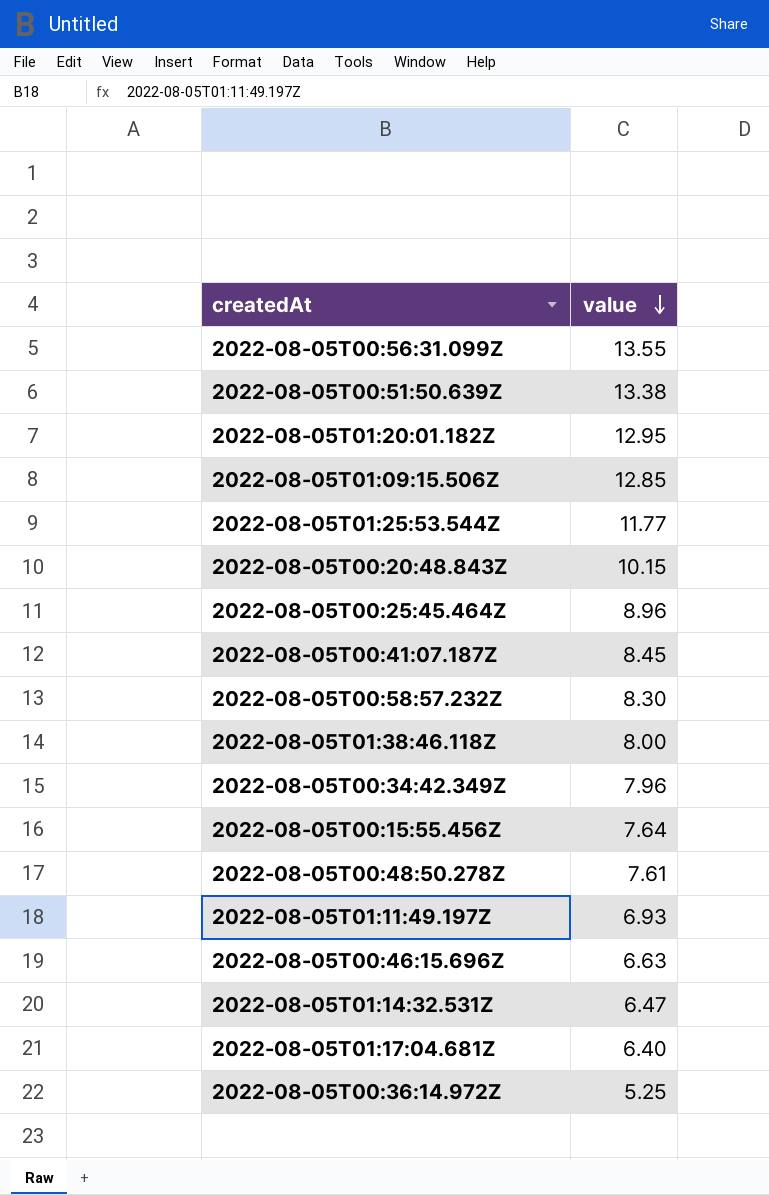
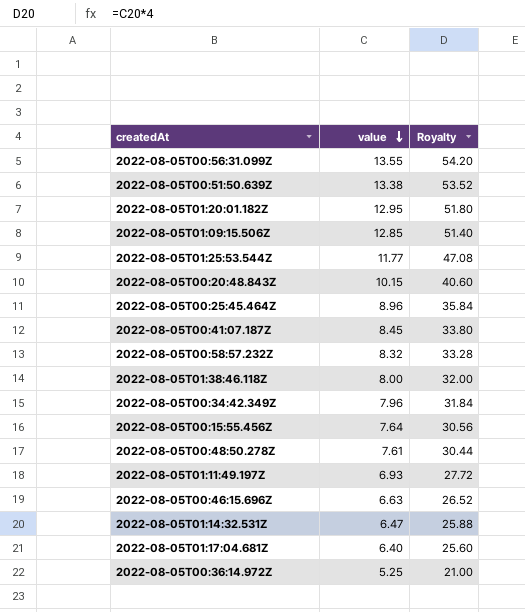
column Royalty | formula: none -> [value] * 4
2022-08-05T00:58:57.232Z | value: 8.30 -> 8.32

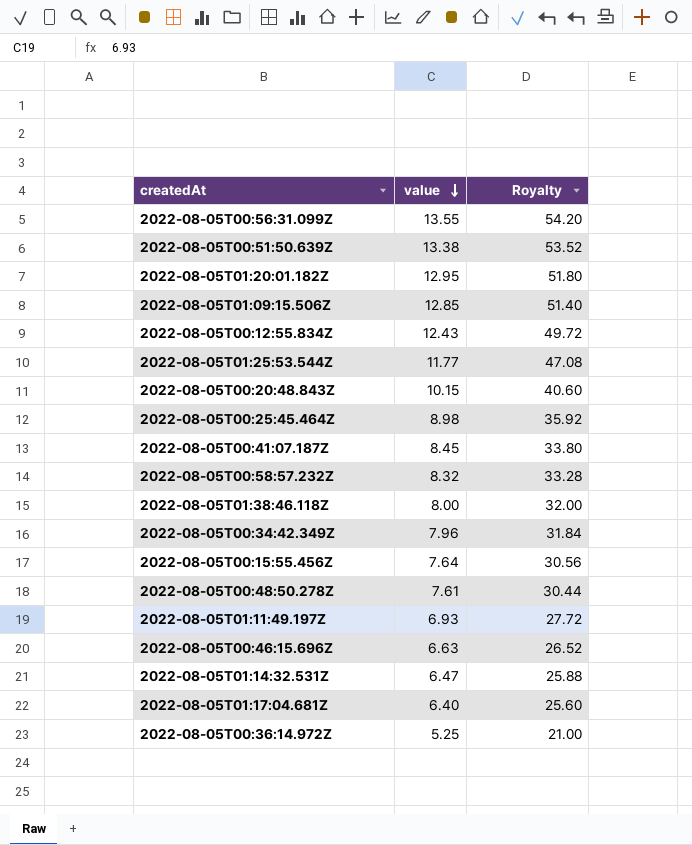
row 2022-08-05T00:12:55.834Z: none -> 12.43 | 49.72
2022-08-05T00:25:45.464Z | value: 8.96 -> 8.98
2022-08-05T00:25:45.464Z | Royalty: 35.84 -> 35.92

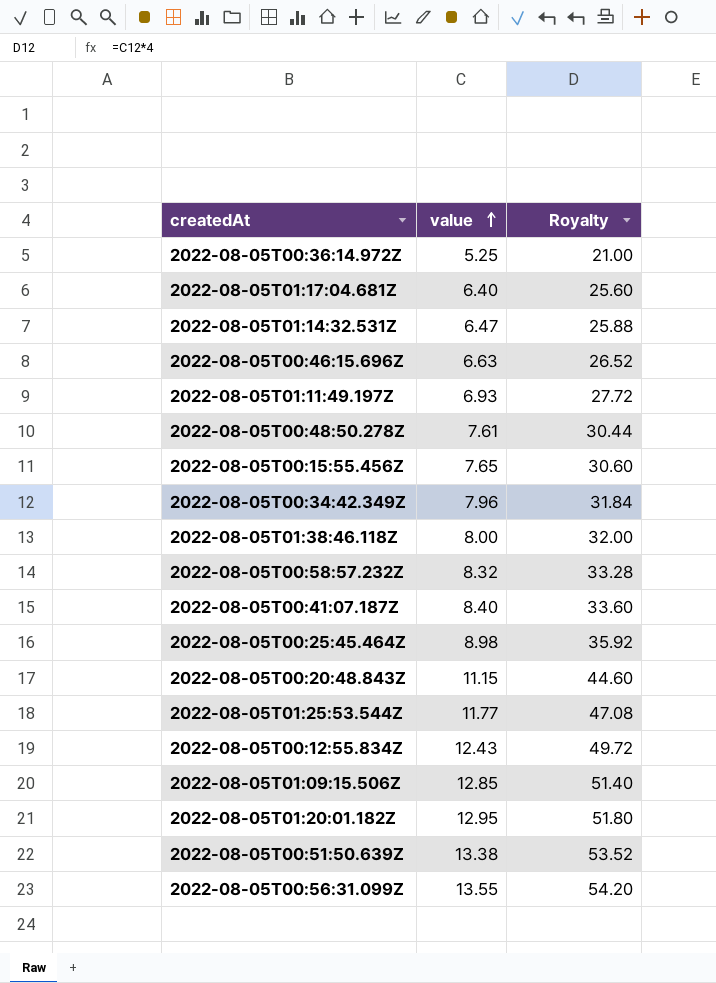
row order: value descending -> value ascending
2022-08-05T00:15:55.456Z | value: 7.64 -> 7.65
2022-08-05T00:15:55.456Z | Royalty: 30.56 -> 30.60
2022-08-05T00:41:07.187Z | value: 8.45 -> 8.40
2022-08-05T00:41:07.187Z | Royalty: 33.80 -> 33.60
2022-08-05T00:20:48.843Z | value: 10.15 -> 11.15
2022-08-05T00:20:48.843Z | Royalty: 40.60 -> 44.60

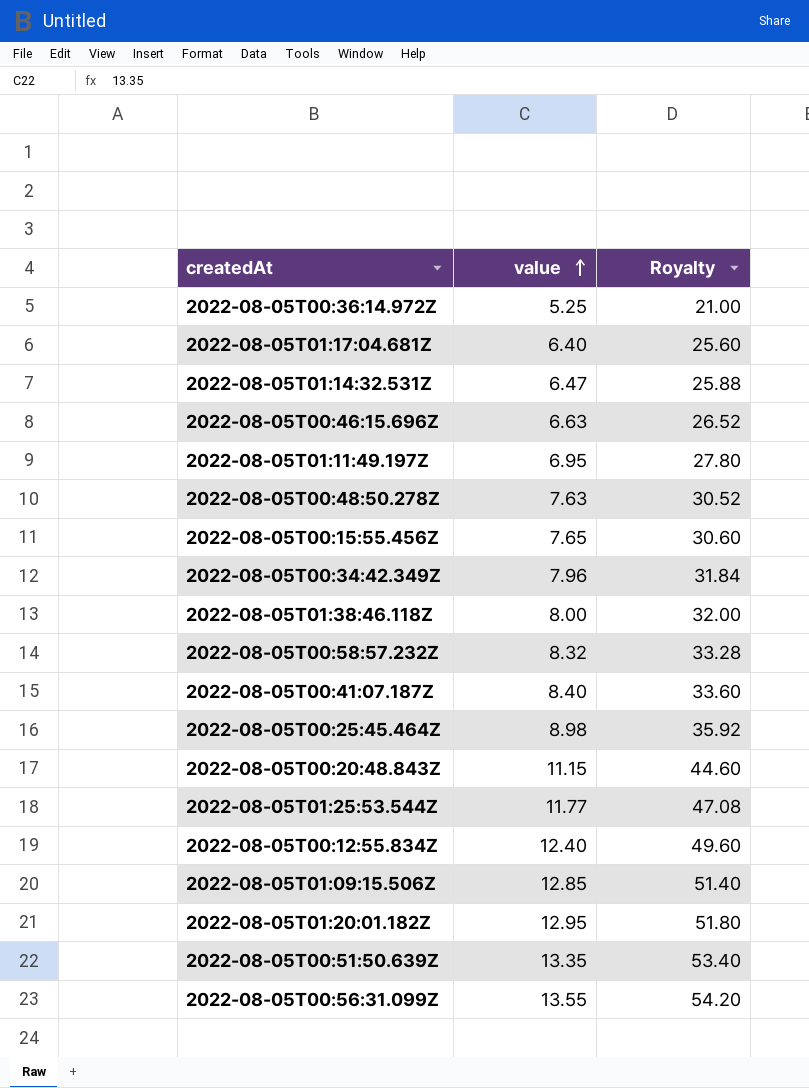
2022-08-05T01:11:49.197Z | value: 6.93 -> 6.95
2022-08-05T01:11:49.197Z | Royalty: 27.72 -> 27.80
2022-08-05T00:48:50.278Z | value: 7.61 -> 7.63
2022-08-05T00:48:50.278Z | Royalty: 30.44 -> 30.52
2022-08-05T00:12:55.834Z | value: 12.43 -> 12.40
2022-08-05T00:12:55.834Z | Royalty: 49.72 -> 49.60
2022-08-05T00:51:50.639Z | value: 13.38 -> 13.35
2022-08-05T00:51:50.639Z | Royalty: 53.52 -> 53.40

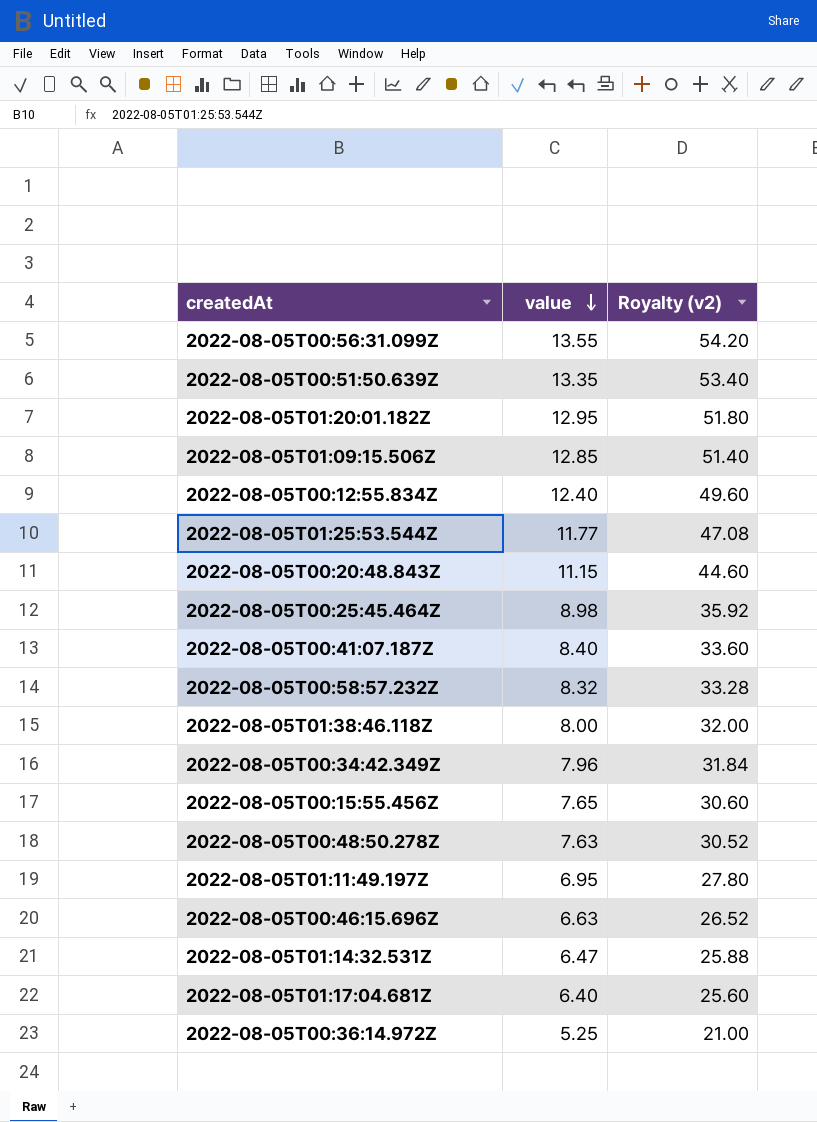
row order: value ascending -> value descending
column name: Royalty -> Royalty (v2)

